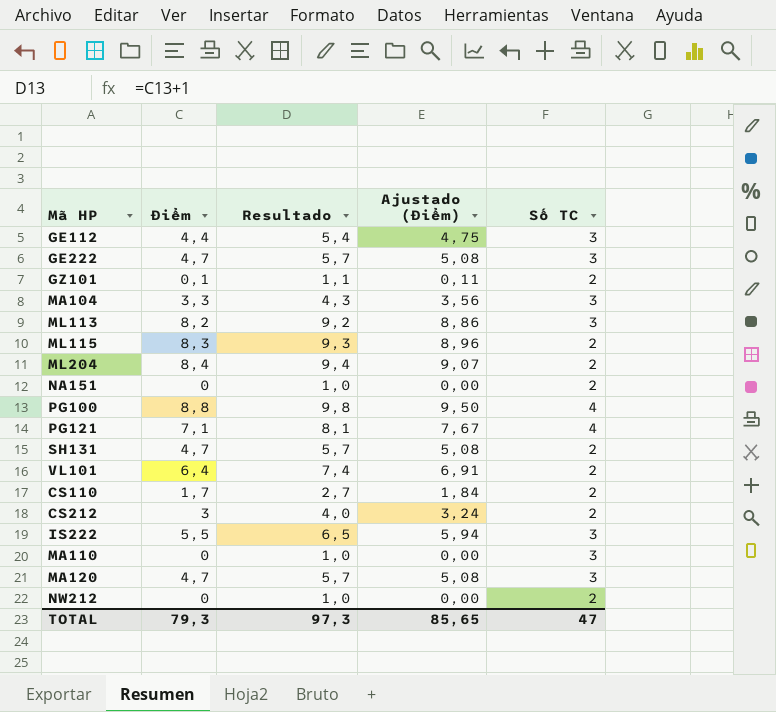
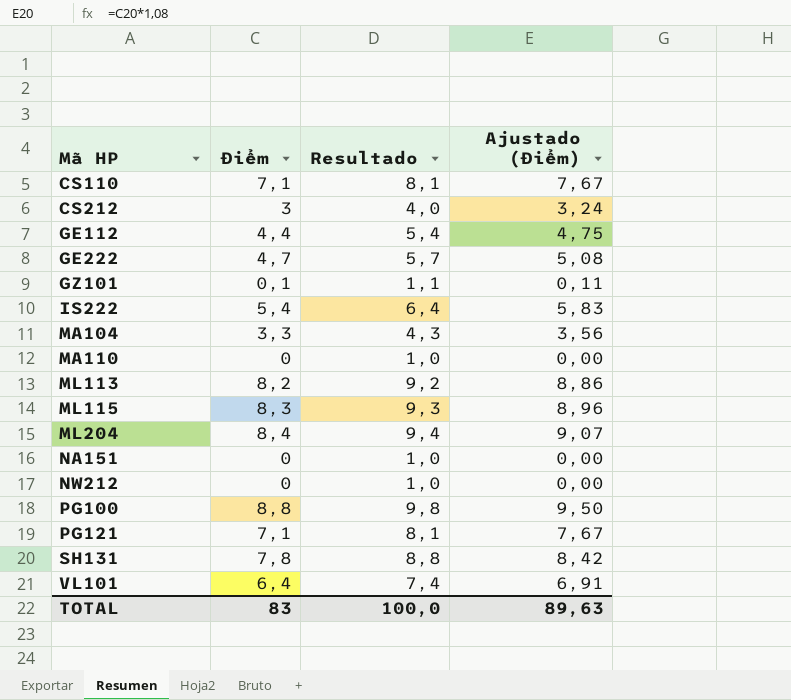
row order: none -> Mã HP ascending
column Số TC | position: 5 -> none
row MA120: 4,7 | 5,7 | 5,08 | 3 -> none
CS110 | Điểm: 1,7 -> 7,1
CS110 | Resultado: 2,7 -> 8,1
CS110 | Ajustado (Điểm): 1,84 -> 7,67
IS222 | Điểm: 5,5 -> 5,4
IS222 | Resultado: 6,5 -> 6,4
IS222 | Ajustado (Điểm): 5,94 -> 5,83
SH131 | Điểm: 4,7 -> 7,8
SH131 | Resultado: 5,7 -> 8,8
SH131 | Ajustado (Điểm): 5,08 -> 8,42
TOTAL | Điểm: 79,3 -> 83
TOTAL | Resultado: 97,3 -> 100,0
TOTAL | Ajustado (Điểm): 85,65 -> 89,63

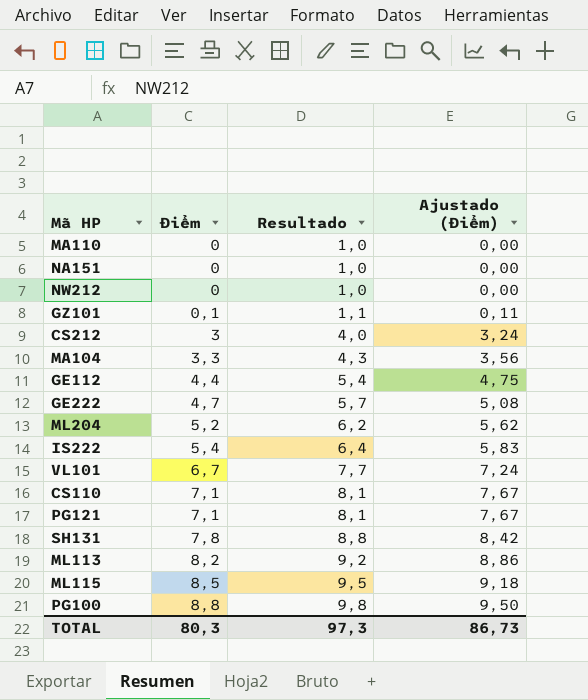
row order: Mã HP ascending -> Điểm ascending
ML204 | Điểm: 8,4 -> 5,2
ML204 | Resultado: 9,4 -> 6,2
ML204 | Ajustado (Điểm): 9,07 -> 5,62
VL101 | Điểm: 6,4 -> 6,7
VL101 | Resultado: 7,4 -> 7,7
VL101 | Ajustado (Điểm): 6,91 -> 7,24
ML115 | Điểm: 8,3 -> 8,5
ML115 | Resultado: 9,3 -> 9,5
ML115 | Ajustado (Điểm): 8,96 -> 9,18
TOTAL | Điểm: 83 -> 80,3
TOTAL | Resultado: 100,0 -> 97,3
TOTAL | Ajustado (Điểm): 89,63 -> 86,73

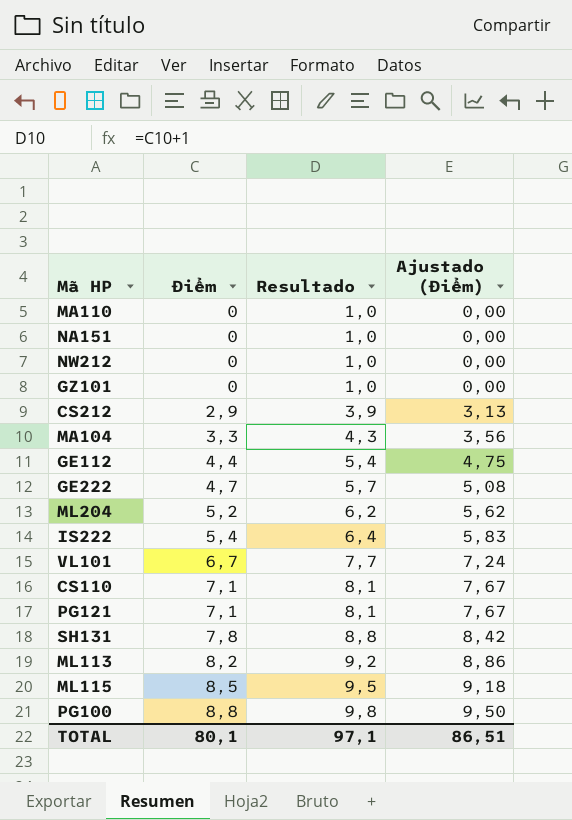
GZ101 | Điểm: 0,1 -> 0
GZ101 | Resultado: 1,1 -> 1,0
GZ101 | Ajustado (Điểm): 0,11 -> 0,00
CS212 | Điểm: 3 -> 2,9
CS212 | Resultado: 4,0 -> 3,9
CS212 | Ajustado (Điểm): 3,24 -> 3,13
TOTAL | Điểm: 80,3 -> 80,1
TOTAL | Resultado: 97,3 -> 97,1
TOTAL | Ajustado (Điểm): 86,73 -> 86,51

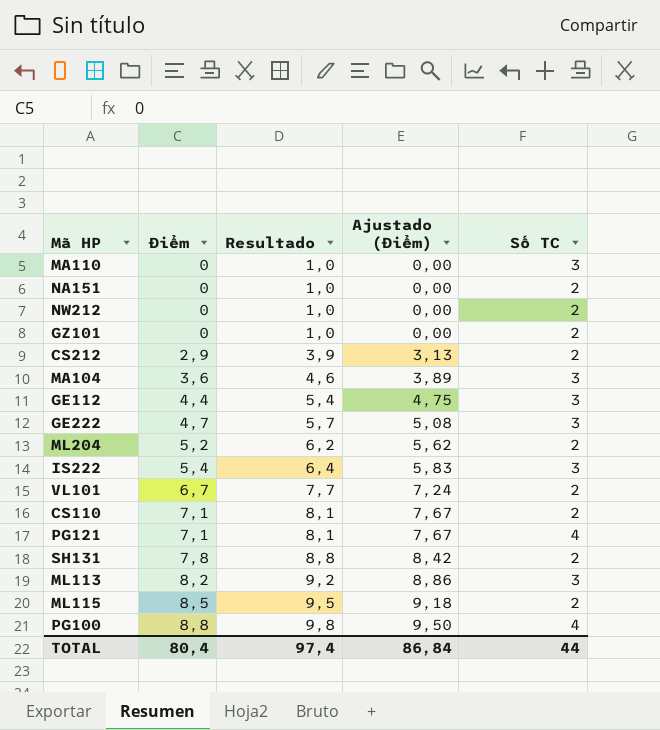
column Số TC | position: none -> 5
MA104 | Điểm: 3,3 -> 3,6
MA104 | Resultado: 4,3 -> 4,6
MA104 | Ajustado (Điểm): 3,56 -> 3,89
TOTAL | Điểm: 80,1 -> 80,4
TOTAL | Resultado: 97,1 -> 97,4
TOTAL | Ajustado (Điểm): 86,51 -> 86,84

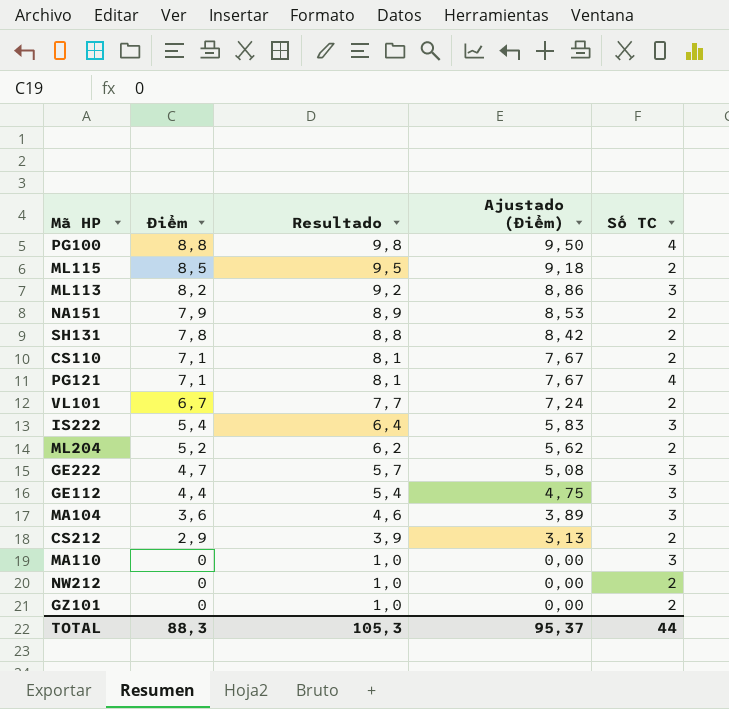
row order: Điểm ascending -> Điểm descending
NA151 | Điểm: 0 -> 7,9
NA151 | Resultado: 1,0 -> 8,9
NA151 | Ajustado (Điểm): 0,00 -> 8,53
TOTAL | Điểm: 80,4 -> 88,3
TOTAL | Resultado: 97,4 -> 105,3
TOTAL | Ajustado (Điểm): 86,84 -> 95,37

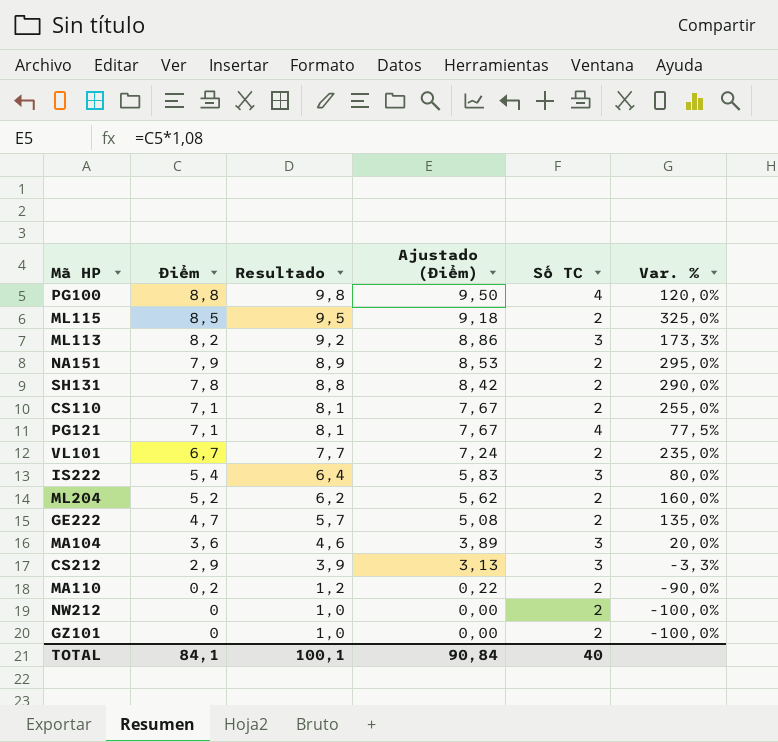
column Var. % | formula: none -> ([Điểm] - [Số TC]) / [Số TC]
row GE112: 4,4 | 5,4 | 4,75 | 3 -> none
GE222 | Số TC: 3 -> 2
CS212 | Số TC: 2 -> 3
MA110 | Điểm: 0 -> 0,2
MA110 | Resultado: 1,0 -> 1,2
MA110 | Ajustado (Điểm): 0,00 -> 0,22
MA110 | Số TC: 3 -> 2
TOTAL | Điểm: 88,3 -> 84,1
TOTAL | Resultado: 105,3 -> 100,1
TOTAL | Ajustado (Điểm): 95,37 -> 90,84
TOTAL | Số TC: 44 -> 40

